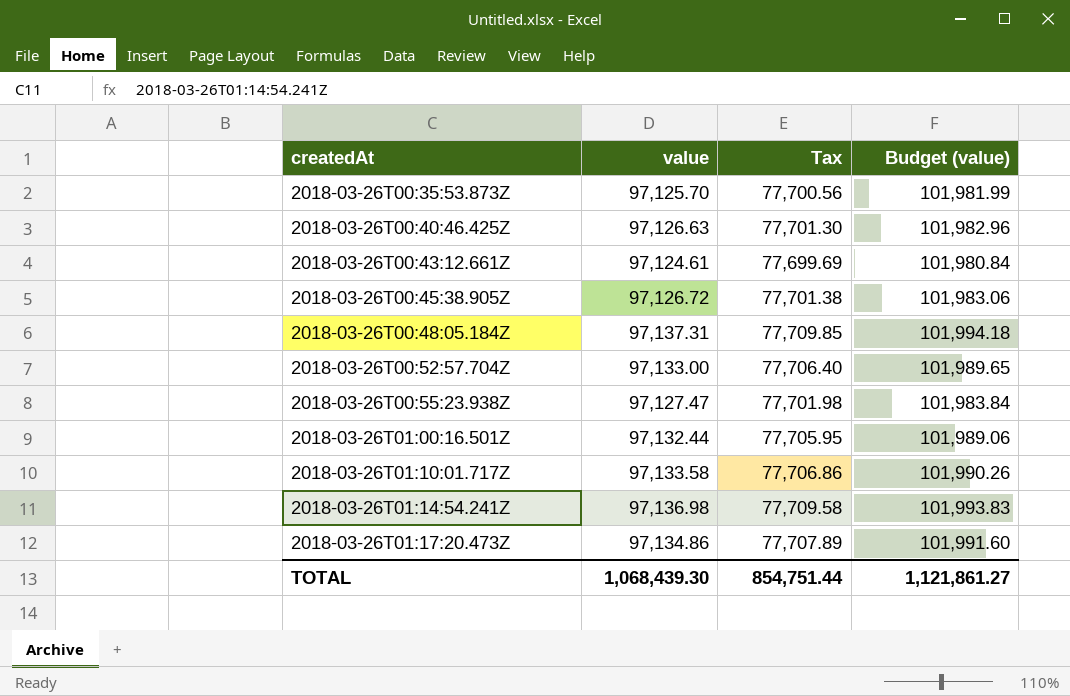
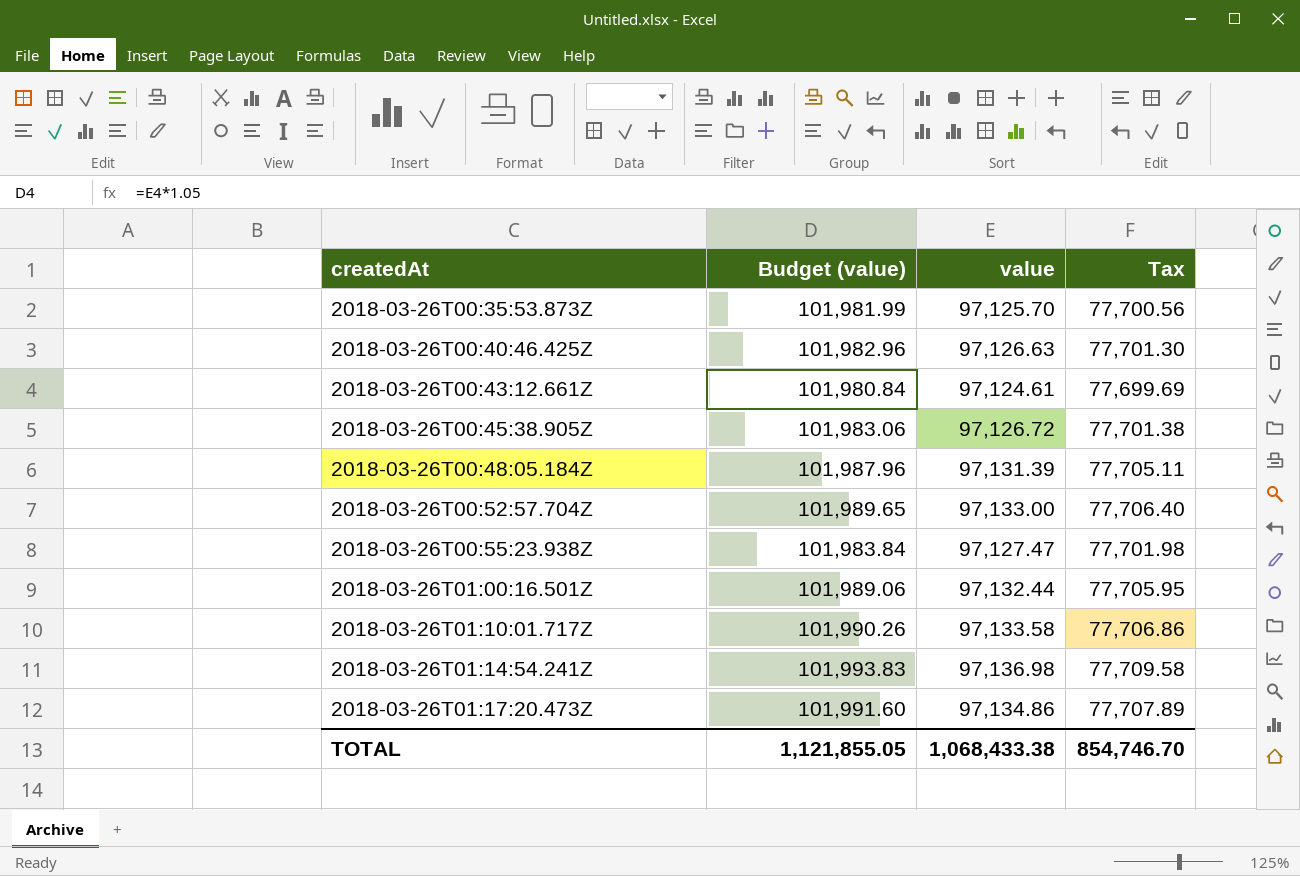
column Budget (value) | position: 4 -> 2
2018-03-26T00:48:05.184Z | Budget (value): 101,994.18 -> 101,987.96
2018-03-26T00:48:05.184Z | value: 97,137.31 -> 97,131.39
2018-03-26T00:48:05.184Z | Tax: 77,709.85 -> 77,705.11
TOTAL | Budget (value): 1,121,861.27 -> 1,121,855.05
TOTAL | value: 1,068,439.30 -> 1,068,433.38
TOTAL | Tax: 854,751.44 -> 854,746.70

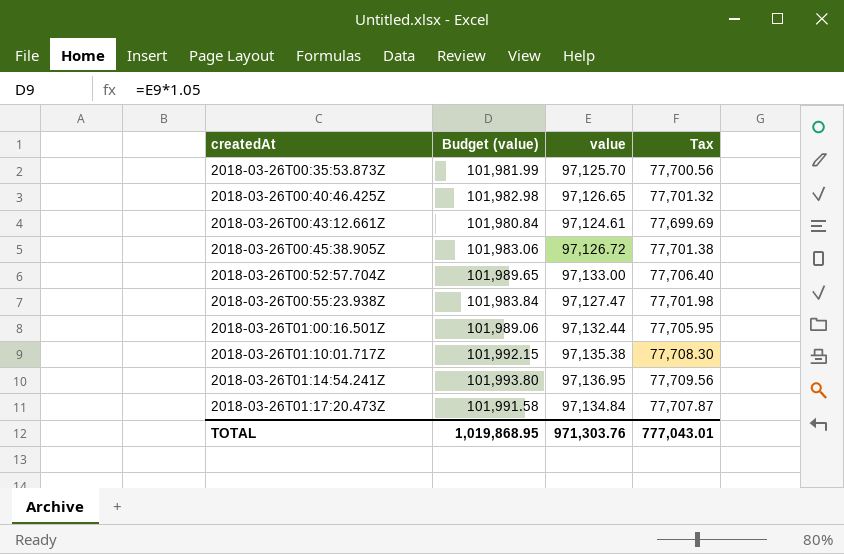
row 2018-03-26T00:48:05.184Z: 101,987.96 | 97,131.39 | 77,705.11 -> none
2018-03-26T00:40:46.425Z | Budget (value): 101,982.96 -> 101,982.98
2018-03-26T00:40:46.425Z | value: 97,126.63 -> 97,126.65
2018-03-26T00:40:46.425Z | Tax: 77,701.30 -> 77,701.32
2018-03-26T01:10:01.717Z | Budget (value): 101,990.26 -> 101,992.15
2018-03-26T01:10:01.717Z | value: 97,133.58 -> 97,135.38
2018-03-26T01:10:01.717Z | Tax: 77,706.86 -> 77,708.30
2018-03-26T01:14:54.241Z | Budget (value): 101,993.83 -> 101,993.80
2018-03-26T01:14:54.241Z | value: 97,136.98 -> 97,136.95
2018-03-26T01:14:54.241Z | Tax: 77,709.58 -> 77,709.56
2018-03-26T01:17:20.473Z | Budget (value): 101,991.60 -> 101,991.58
2018-03-26T01:17:20.473Z | value: 97,134.86 -> 97,134.84
2018-03-26T01:17:20.473Z | Tax: 77,707.89 -> 77,707.87
TOTAL | Budget (value): 1,121,855.05 -> 1,019,868.95
TOTAL | value: 1,068,433.38 -> 971,303.76
TOTAL | Tax: 854,746.70 -> 777,043.01

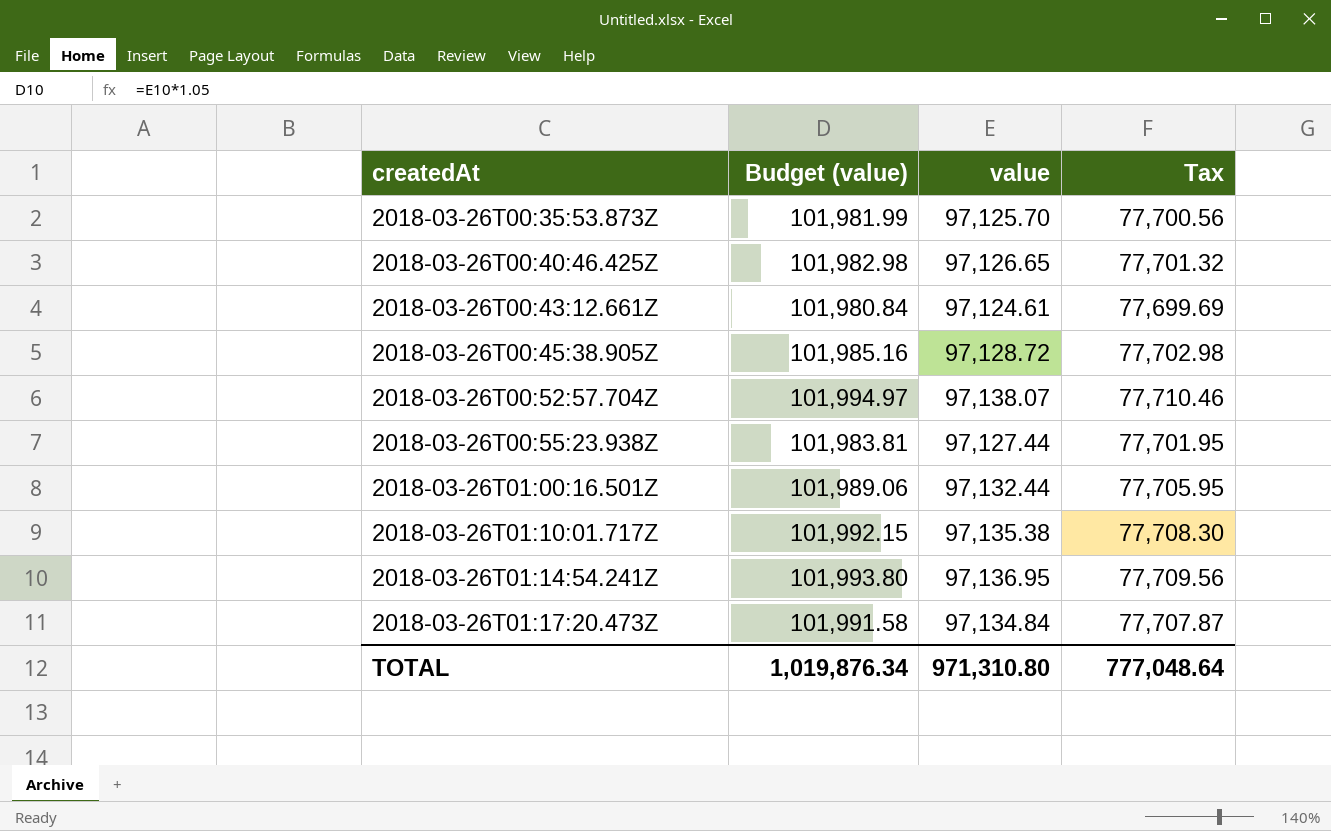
2018-03-26T00:45:38.905Z | Budget (value): 101,983.06 -> 101,985.16
2018-03-26T00:45:38.905Z | value: 97,126.72 -> 97,128.72
2018-03-26T00:45:38.905Z | Tax: 77,701.38 -> 77,702.98
2018-03-26T00:52:57.704Z | Budget (value): 101,989.65 -> 101,994.97
2018-03-26T00:52:57.704Z | value: 97,133.00 -> 97,138.07
2018-03-26T00:52:57.704Z | Tax: 77,706.40 -> 77,710.46
2018-03-26T00:55:23.938Z | Budget (value): 101,983.84 -> 101,983.81
2018-03-26T00:55:23.938Z | value: 97,127.47 -> 97,127.44
2018-03-26T00:55:23.938Z | Tax: 77,701.98 -> 77,701.95
TOTAL | Budget (value): 1,019,868.95 -> 1,019,876.34
TOTAL | value: 971,303.76 -> 971,310.80
TOTAL | Tax: 777,043.01 -> 777,048.64

